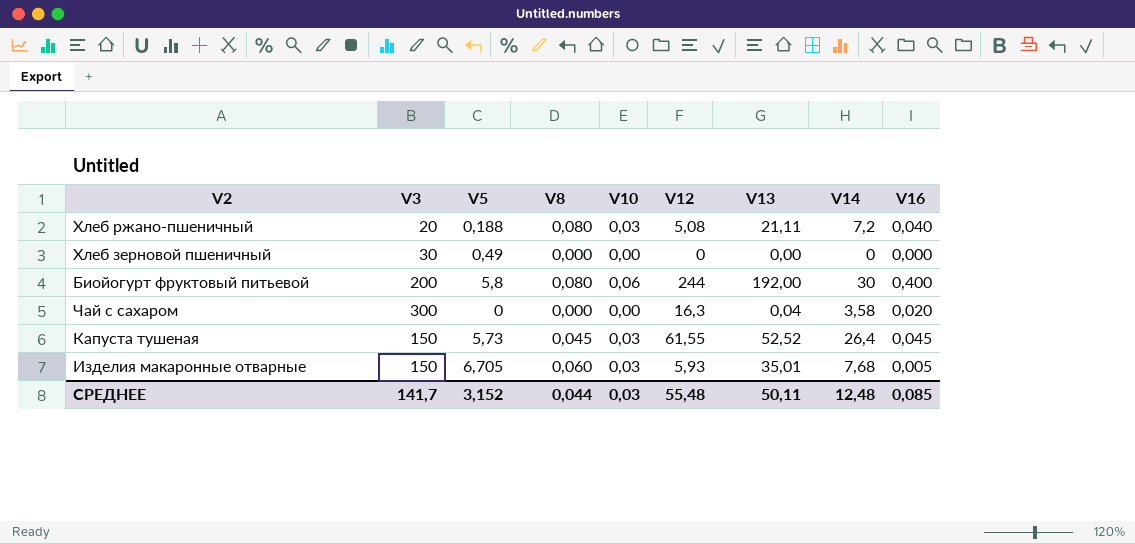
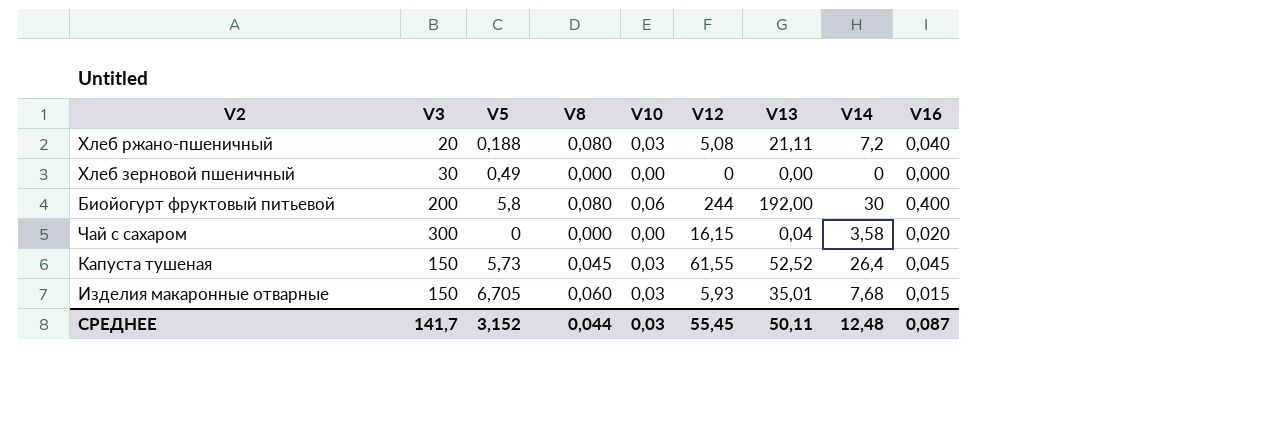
Чай с сахаром | V12: 16,3 -> 16,15
Изделия макаронные отварные | V16: 0,005 -> 0,015
СРЕДНЕЕ | V12: 55,48 -> 55,45
СРЕДНЕЕ | V16: 0,085 -> 0,087

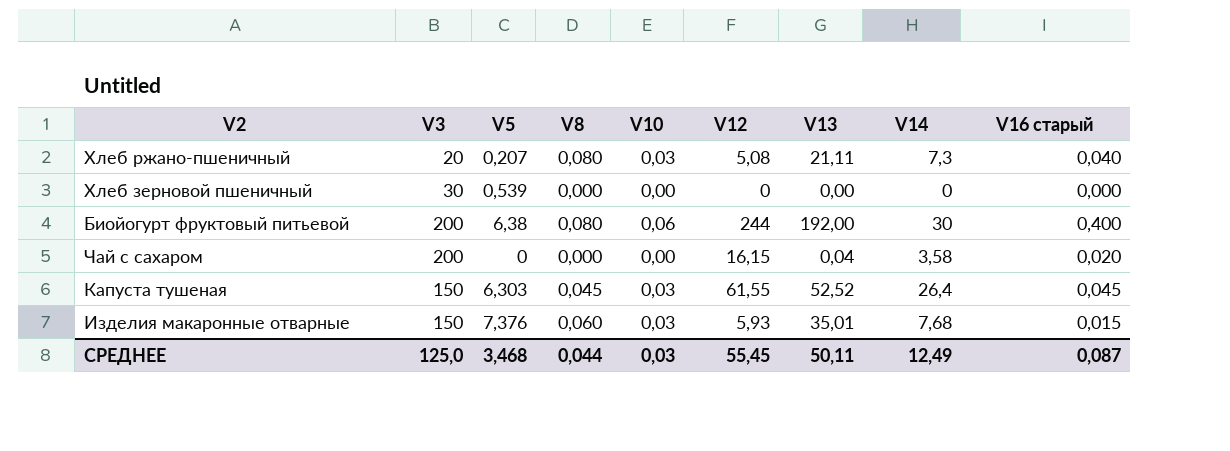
column name: V16 -> V16 старый
Хлеб ржано-пшеничный | V5: 0,188 -> 0,207
Хлеб ржано-пшеничный | V14: 7,2 -> 7,3
Хлеб зерновой пшеничный | V5: 0,49 -> 0,539
Биойогурт фруктовый питьевой | V5: 5,8 -> 6,38
Чай с сахаром | V3: 300 -> 200
Капуста тушеная | V5: 5,73 -> 6,303
Изделия макаронные отварные | V5: 6,705 -> 7,376
СРЕДНЕЕ | V3: 141,7 -> 125,0
СРЕДНЕЕ | V5: 3,152 -> 3,468
СРЕДНЕЕ | V14: 12,48 -> 12,49

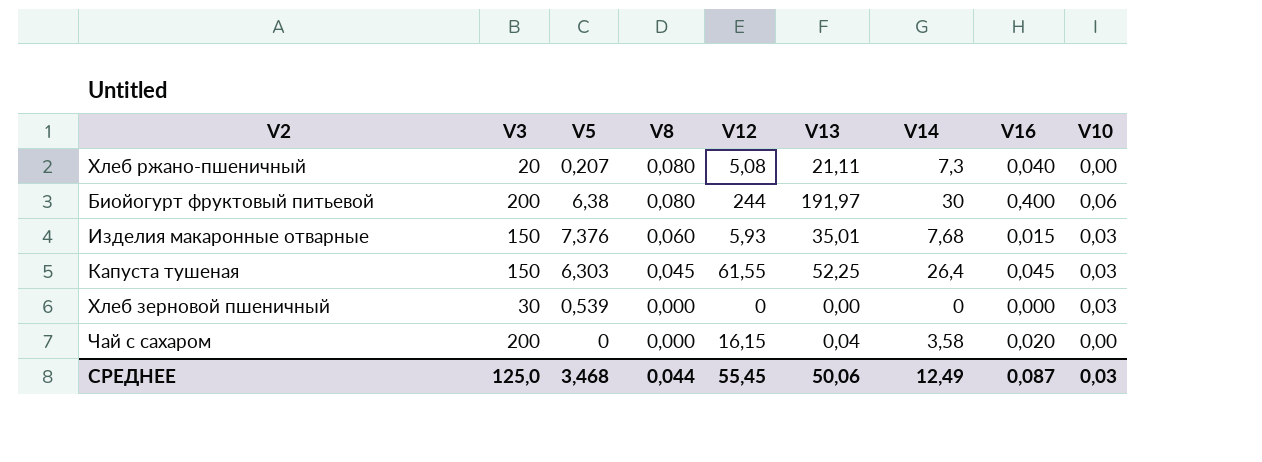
row order: none -> V8 descending
column name: V16 старый -> V16
column V10 | position: 5 -> 9
Хлеб ржано-пшеничный | V10: 0,03 -> 0,00
Биойогурт фруктовый питьевой | V13: 192,00 -> 191,97
Капуста тушеная | V13: 52,52 -> 52,25
Хлеб зерновой пшеничный | V10: 0,00 -> 0,03
СРЕДНЕЕ | V13: 50,11 -> 50,06

